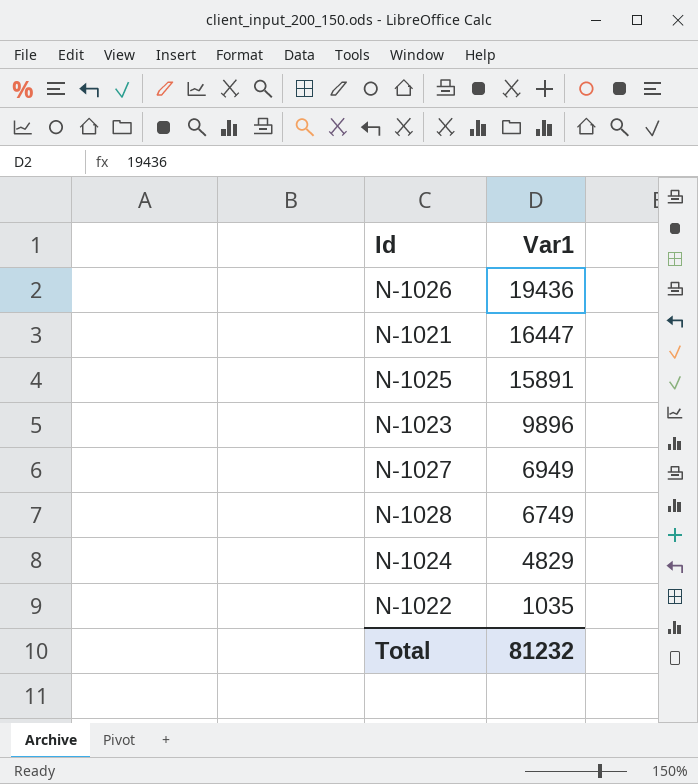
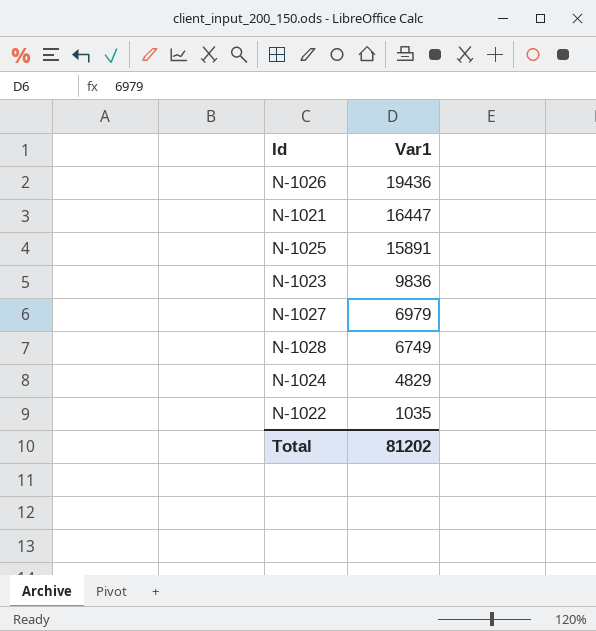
N-1023 | Var1: 9896 -> 9836
N-1027 | Var1: 6949 -> 6979
Total | Var1: 81232 -> 81202

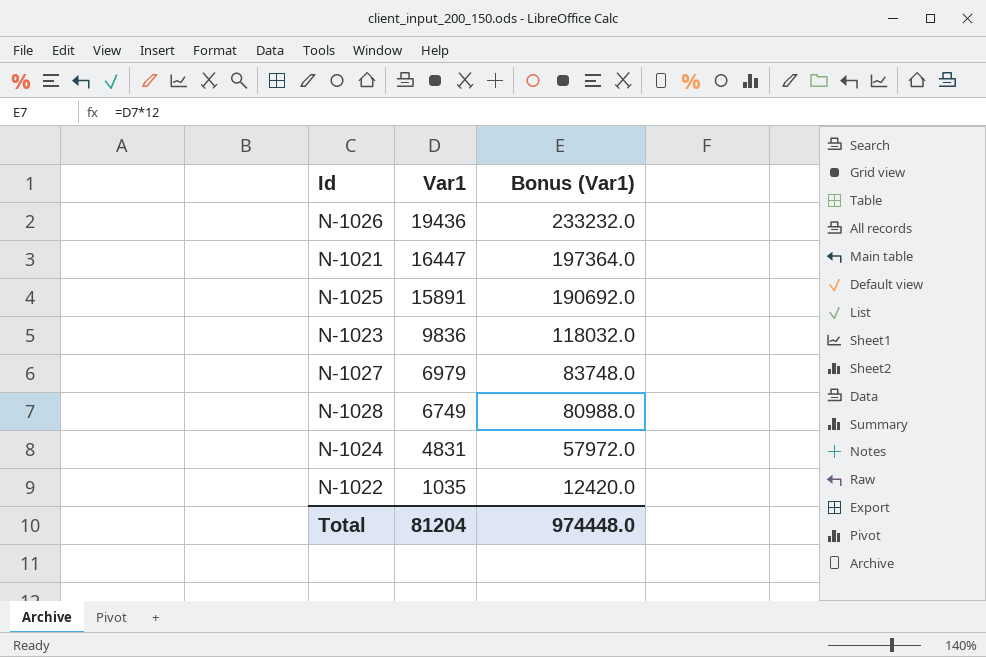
column Bonus (Var1) | formula: none -> [Var1] * 12
N-1024 | Var1: 4829 -> 4831
Total | Var1: 81202 -> 81204

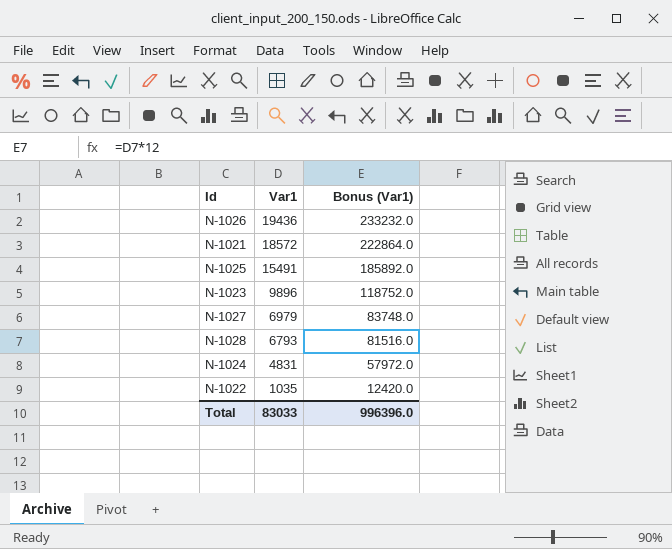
N-1021 | Var1: 16447 -> 18572
N-1021 | Bonus (Var1): 197364.0 -> 222864.0
N-1025 | Var1: 15891 -> 15491
N-1025 | Bonus (Var1): 190692.0 -> 185892.0
N-1023 | Var1: 9836 -> 9896
N-1023 | Bonus (Var1): 118032.0 -> 118752.0
N-1028 | Var1: 6749 -> 6793
N-1028 | Bonus (Var1): 80988.0 -> 81516.0
Total | Var1: 81204 -> 83033
Total | Bonus (Var1): 974448.0 -> 996396.0

